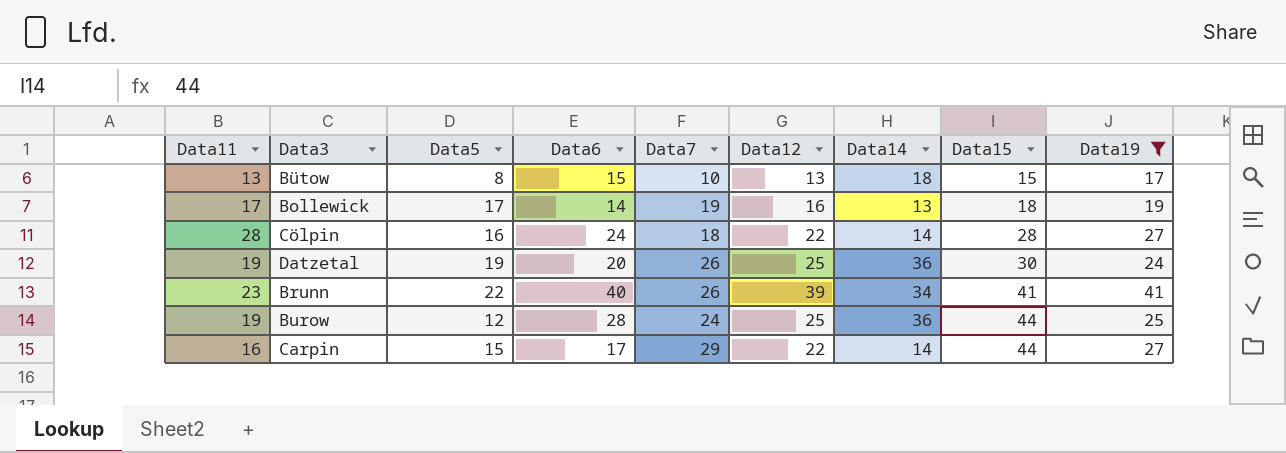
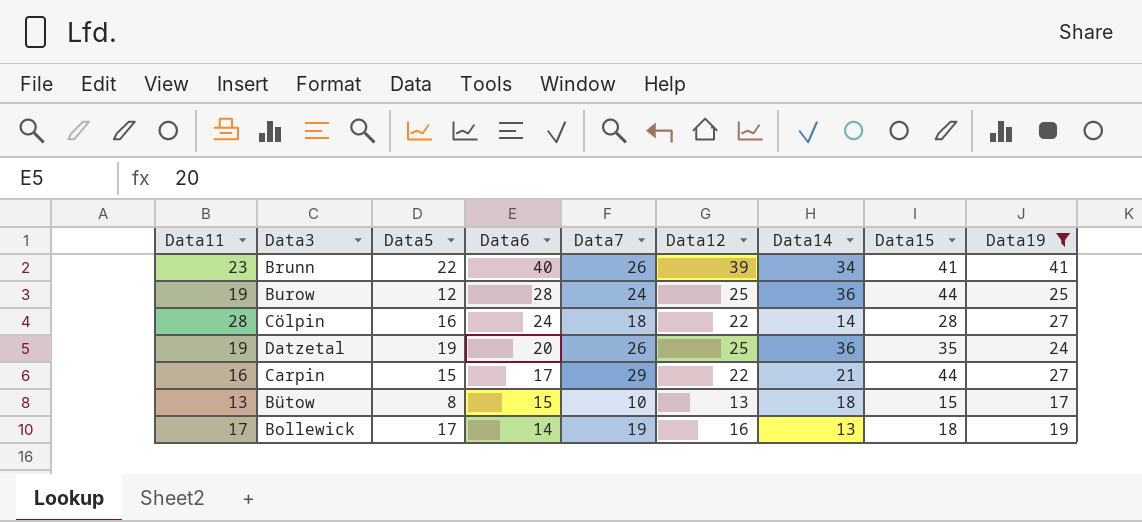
row order: Data15 ascending -> Data6 descending
Datzetal | Data15: 30 -> 35
Carpin | Data14: 14 -> 21

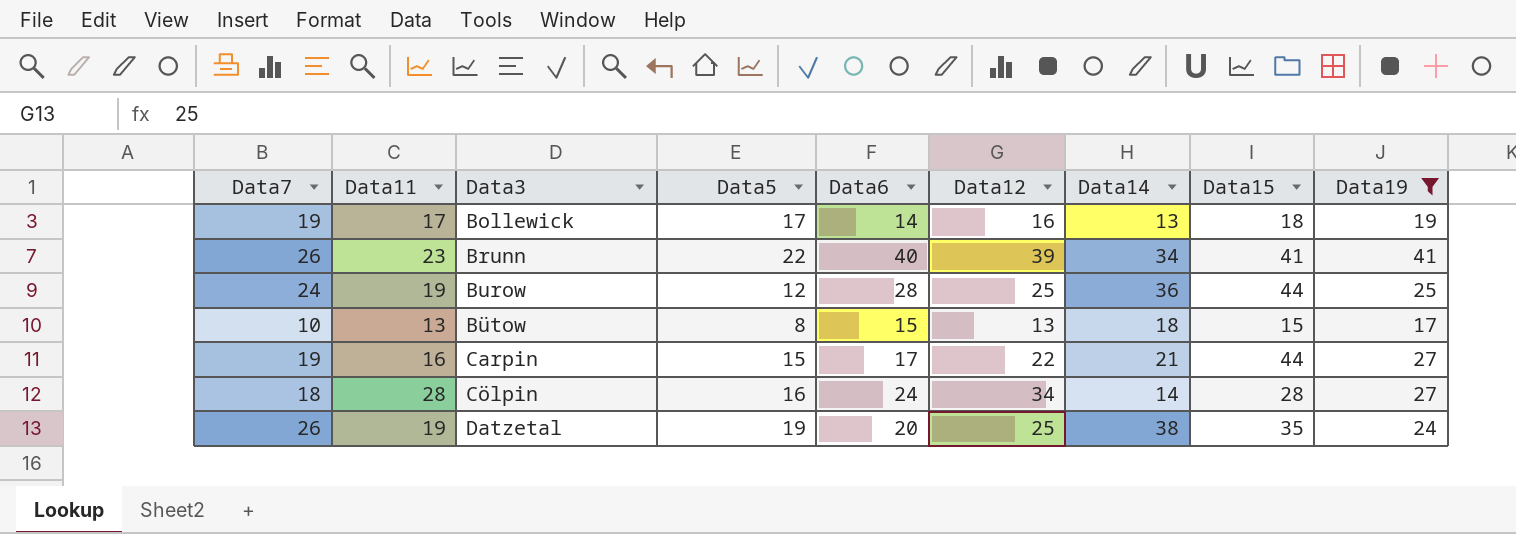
row order: Data6 descending -> Data3 ascending
column Data7 | position: 5 -> 1
Carpin | Data7: 29 -> 19
Cölpin | Data12: 22 -> 34
Datzetal | Data14: 36 -> 38

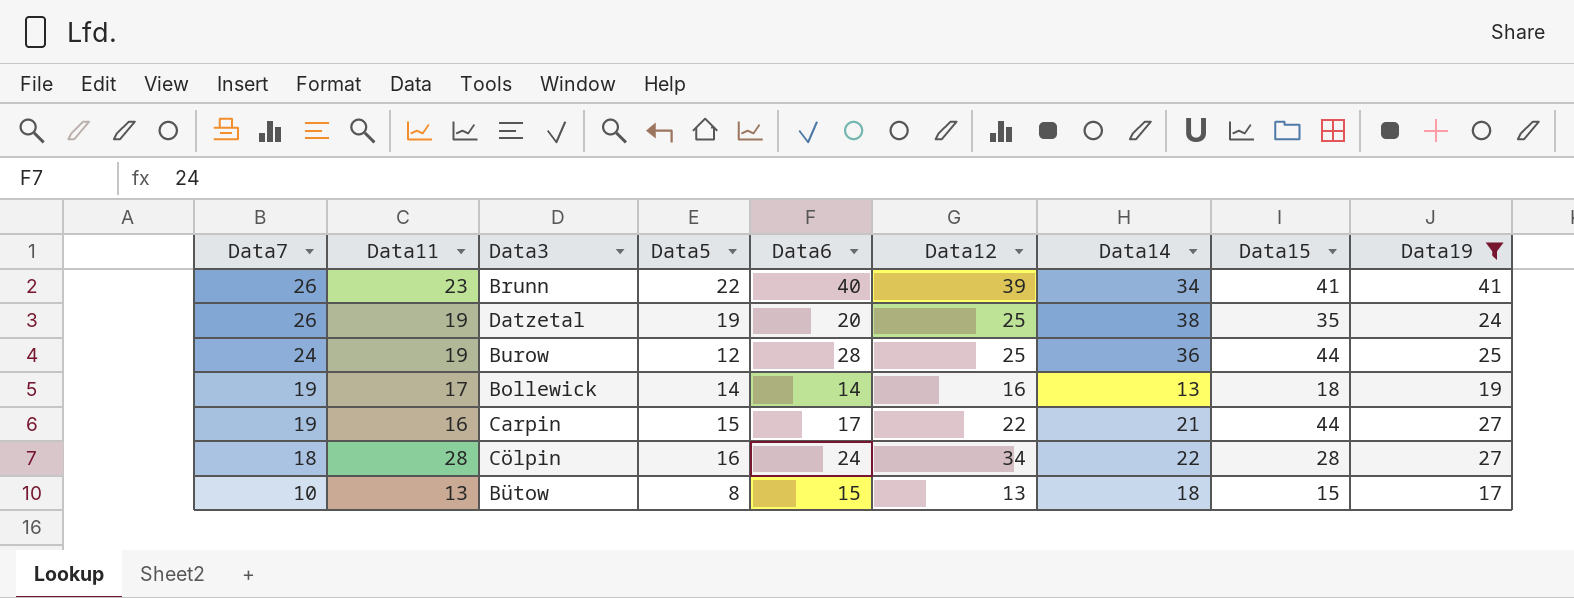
row order: Data3 ascending -> Data7 descending
Bollewick | Data5: 17 -> 14
Cölpin | Data14: 14 -> 22

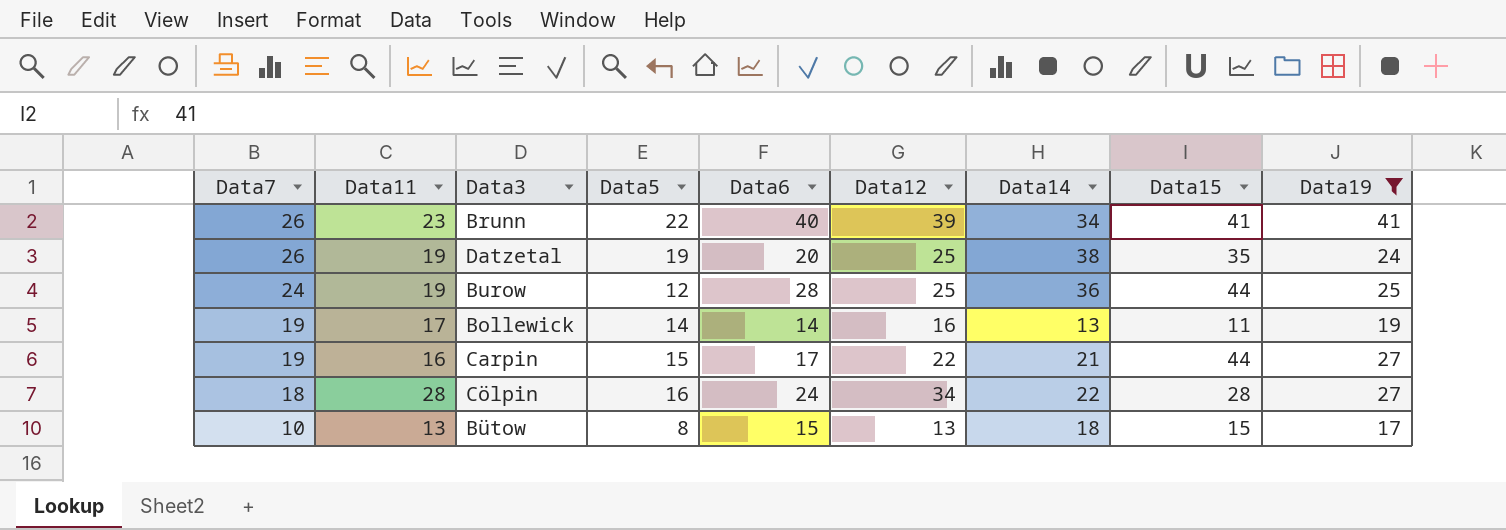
Bollewick | Data15: 18 -> 11

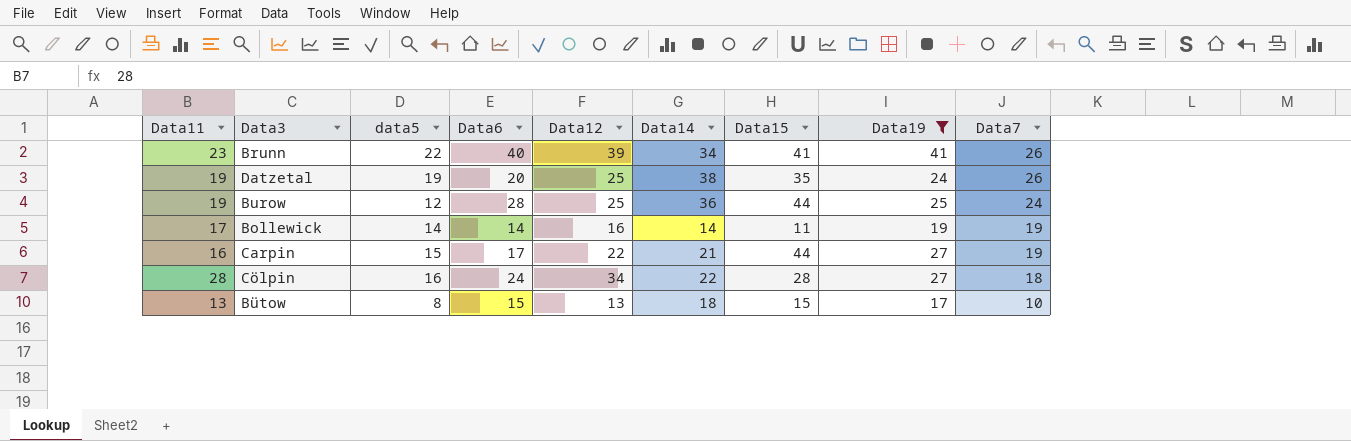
column name: Data5 -> data5
column Data7 | position: 1 -> 9
Bollewick | Data14: 13 -> 14

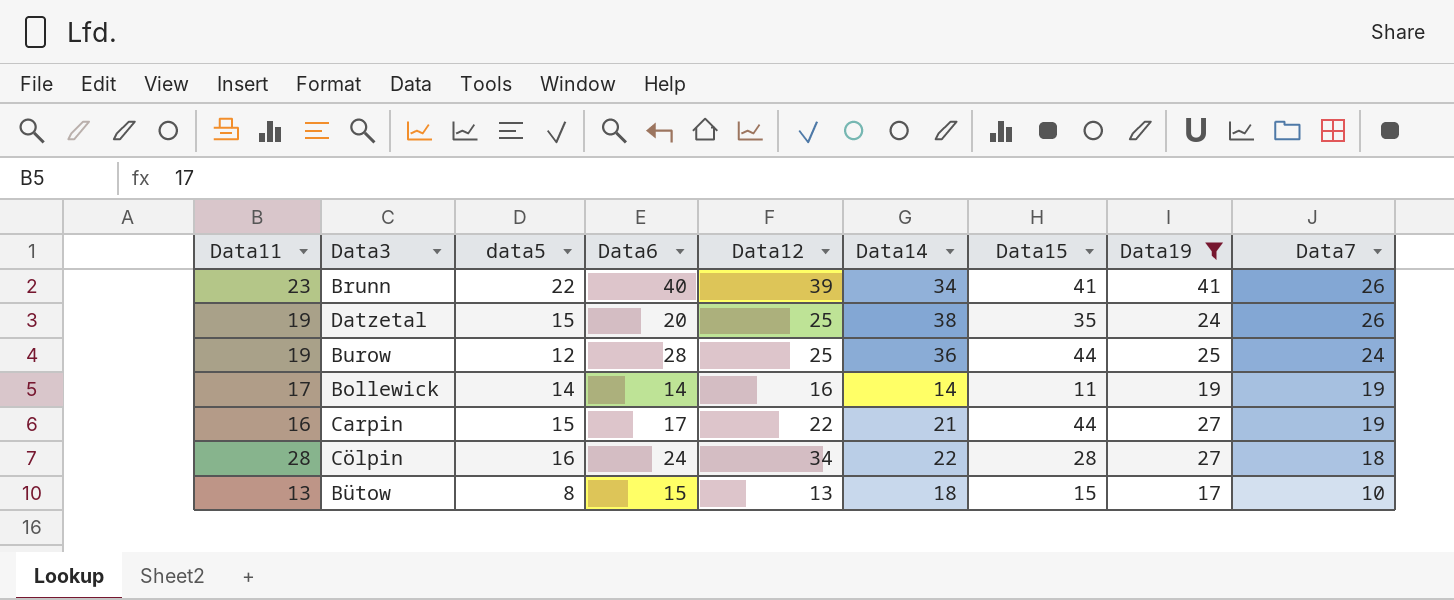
Datzetal | data5: 19 -> 15

